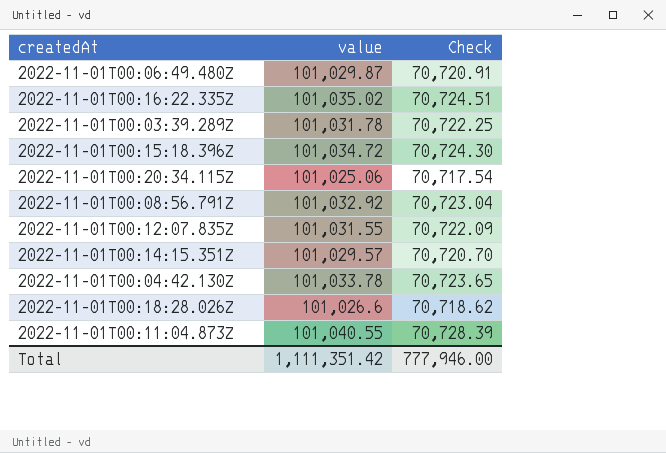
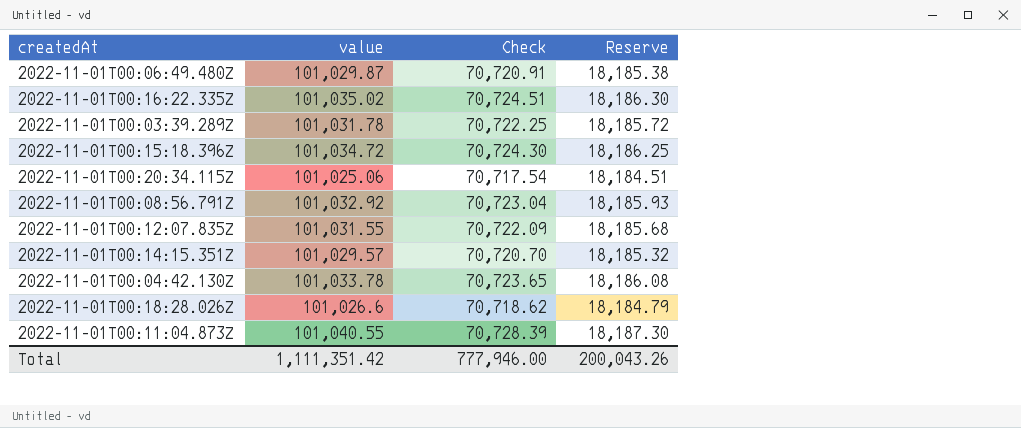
column Reserve | formula: none -> [value] * 0.18

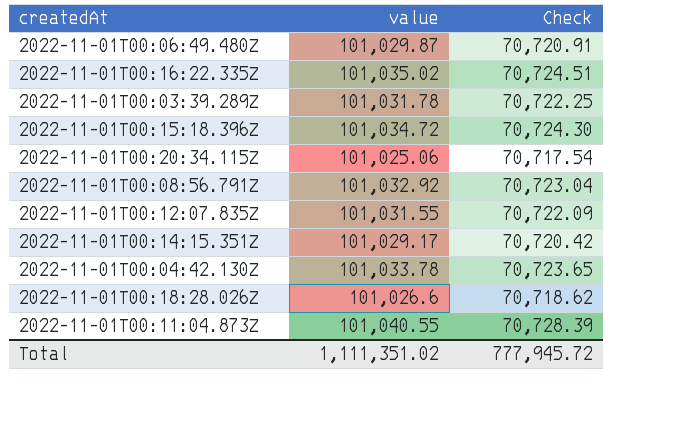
column Reserve | formula: [value] * 0.18 -> none
2022-11-01T00:14:15.351Z | value: 101,029.57 -> 101,029.17
2022-11-01T00:14:15.351Z | Check: 70,720.70 -> 70,720.42
Total | value: 1,111,351.42 -> 1,111,351.02
Total | Check: 777,946.00 -> 777,945.72

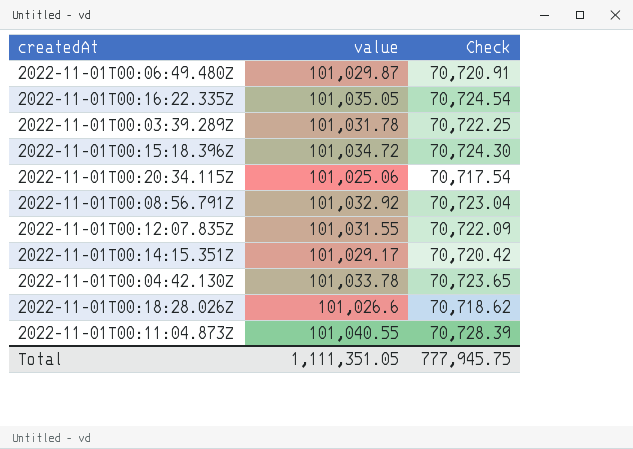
2022-11-01T00:16:22.335Z | value: 101,035.02 -> 101,035.05
2022-11-01T00:16:22.335Z | Check: 70,724.51 -> 70,724.54
Total | value: 1,111,351.02 -> 1,111,351.05
Total | Check: 777,945.72 -> 777,945.75

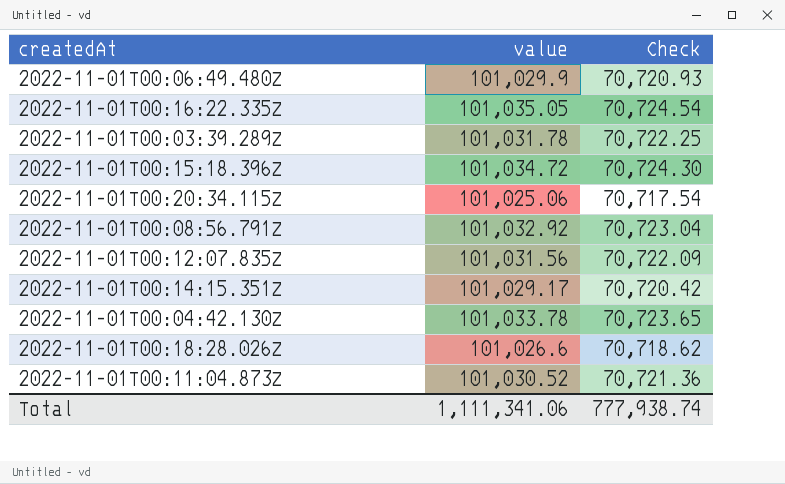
2022-11-01T00:06:49.480Z | value: 101,029.87 -> 101,029.9
2022-11-01T00:06:49.480Z | Check: 70,720.91 -> 70,720.93
2022-11-01T00:12:07.835Z | value: 101,031.55 -> 101,031.56
2022-11-01T00:11:04.873Z | value: 101,040.55 -> 101,030.52
2022-11-01T00:11:04.873Z | Check: 70,728.39 -> 70,721.36
Total | value: 1,111,351.05 -> 1,111,341.06
Total | Check: 777,945.75 -> 777,938.74

